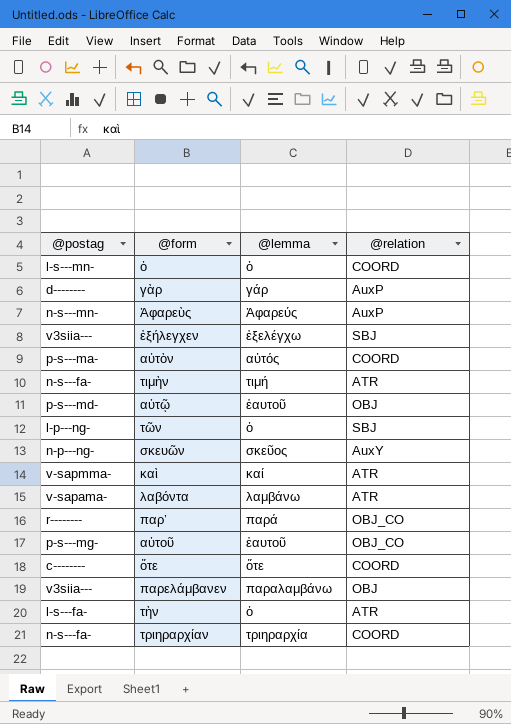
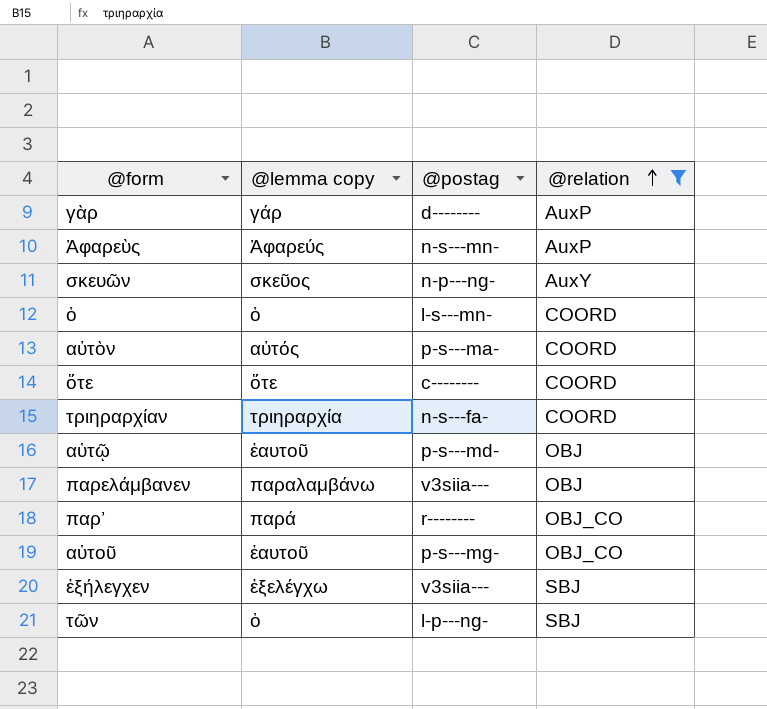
filter: none -> @relation != ATR
row order: none -> @relation ascending
column name: @lemma -> @lemma copy
column @postag | position: 1 -> 3

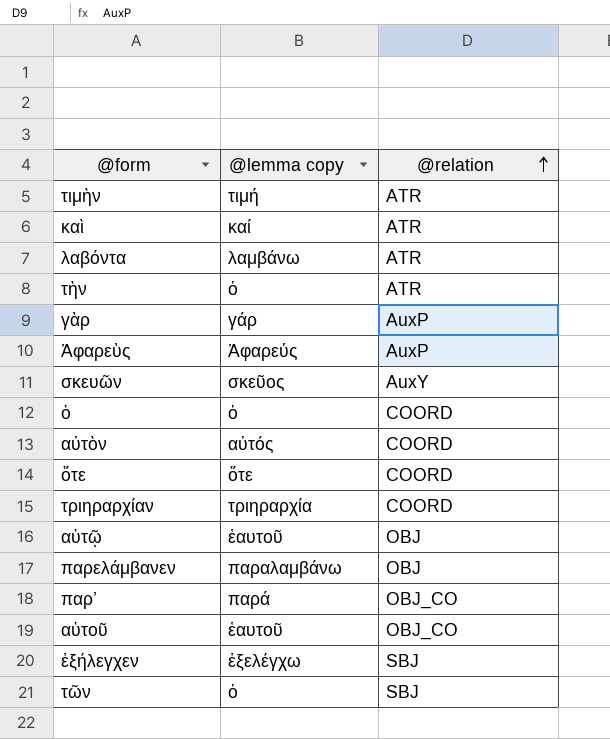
filter: @relation != ATR -> none
column @postag | position: 3 -> none

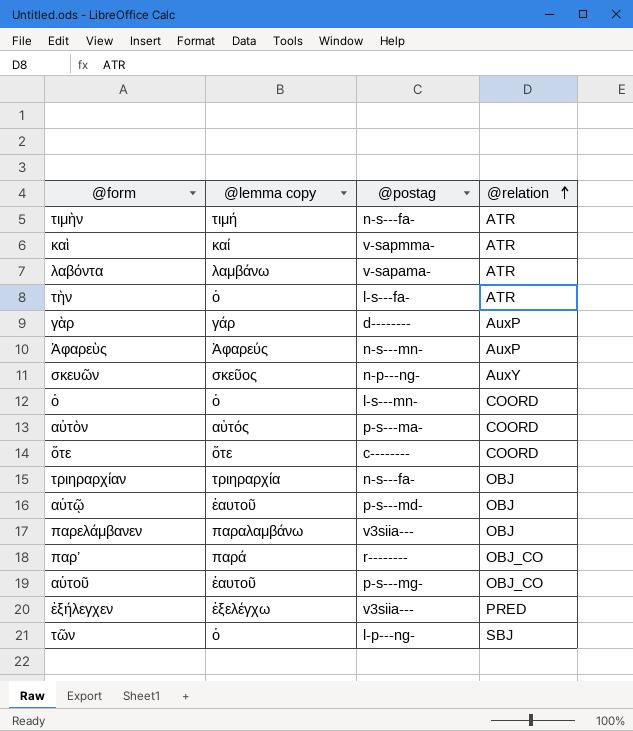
column @postag | position: none -> 3
τριηραρχίαν | @relation: COORD -> OBJ
ἐξήλεγχεν | @relation: SBJ -> PRED

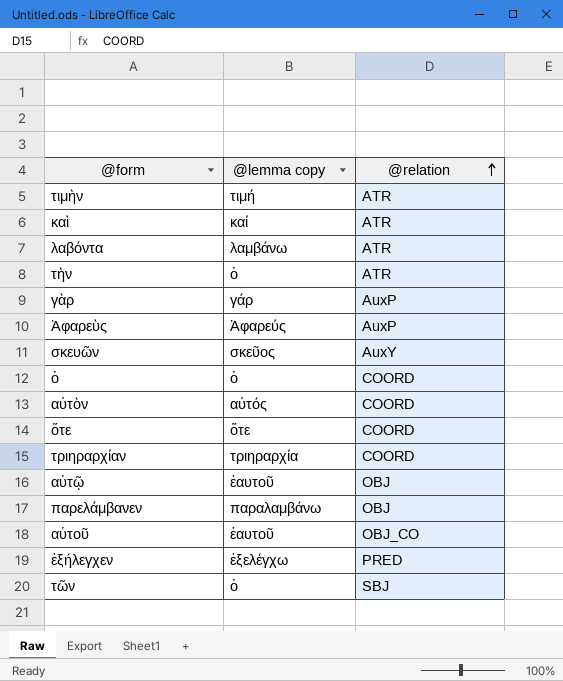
column @postag | position: 3 -> none
row παρ’: παρά | r-------- | OBJ_CO -> none
τριηραρχίαν | @relation: OBJ -> COORD

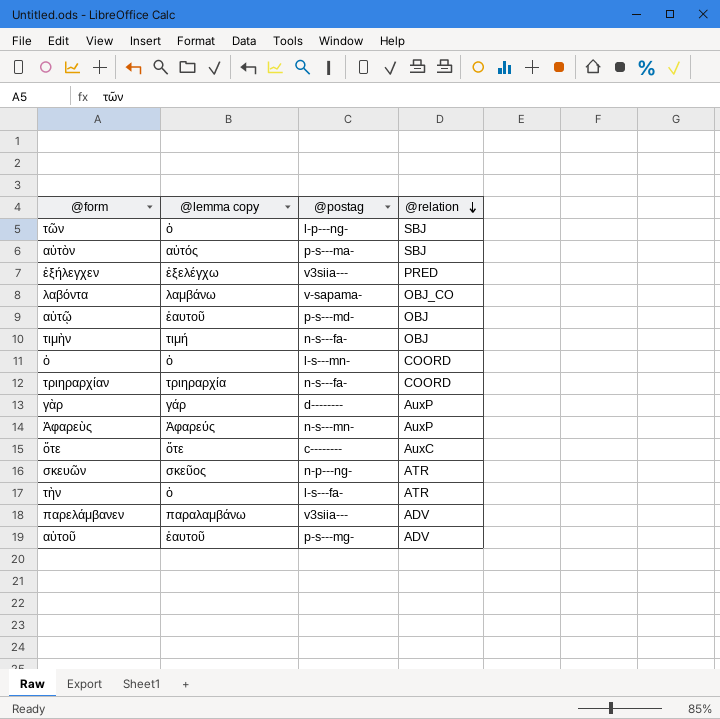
row order: @relation ascending -> @relation descending
column @postag | position: none -> 3
row καὶ: καί | ATR -> none
αὐτὸν | @relation: COORD -> SBJ
λαβόντα | @relation: ATR -> OBJ_CO
τιμὴν | @relation: ATR -> OBJ
ὅτε | @relation: COORD -> AuxC
σκευῶν | @relation: AuxY -> ATR
παρελάμβανεν | @relation: OBJ -> ADV
αὑτοῦ | @relation: OBJ_CO -> ADV

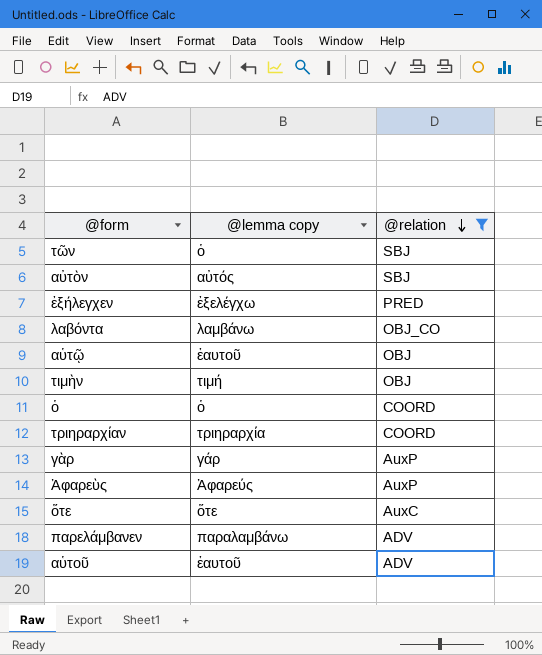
filter: none -> @relation != ATR
column @postag | position: 3 -> none

